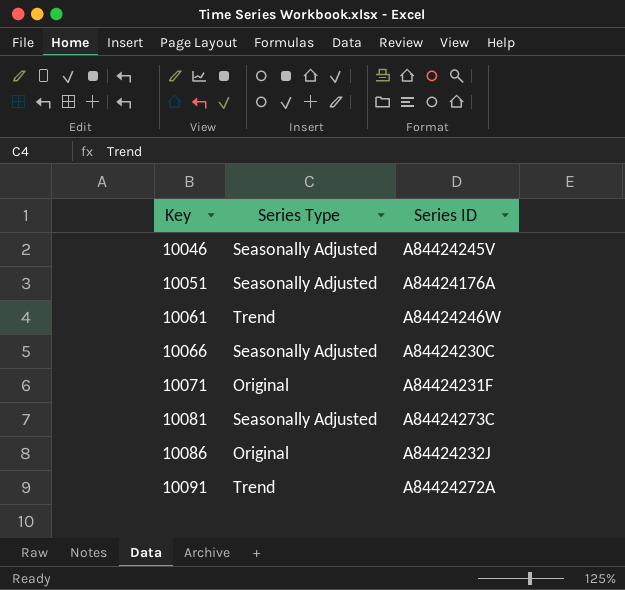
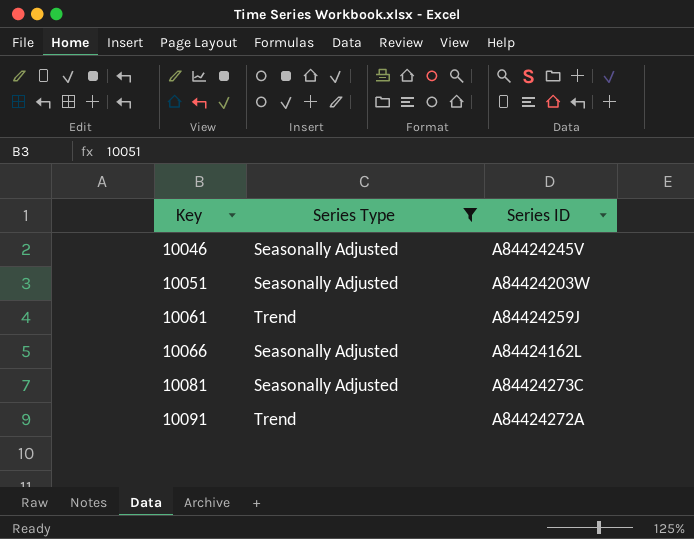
filter: none -> Series Type != Original
10051 | Series ID: A84424176A -> A84424203W
10061 | Series ID: A84424246W -> A84424259J
10066 | Series ID: A84424230C -> A84424162L

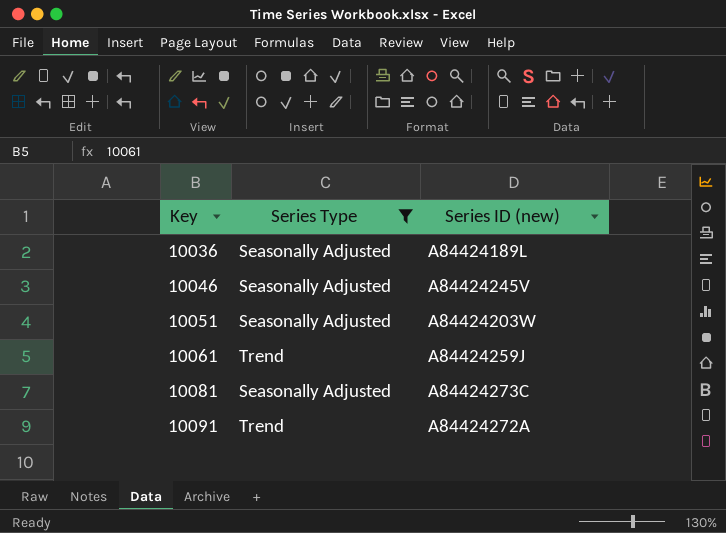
column name: Series ID -> Series ID (new)
row 10066: Seasonally Adjusted | A84424162L -> none
row 10036: none -> Seasonally Adjusted | A84424189L

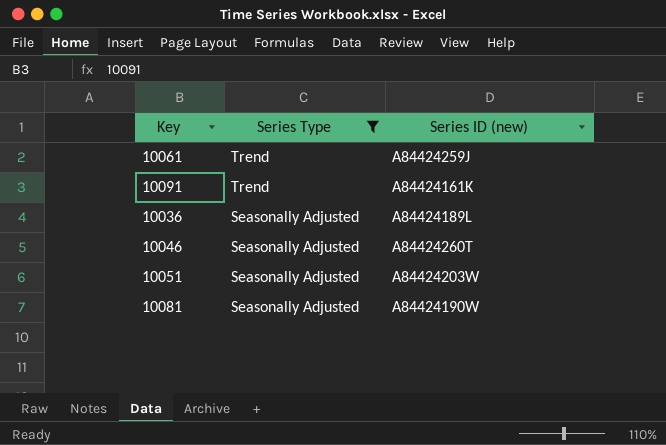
row order: Key ascending -> Series Type descending
10091 | Series ID (new): A84424272A -> A84424161K
10046 | Series ID (new): A84424245V -> A84424260T
10081 | Series ID (new): A84424273C -> A84424190W

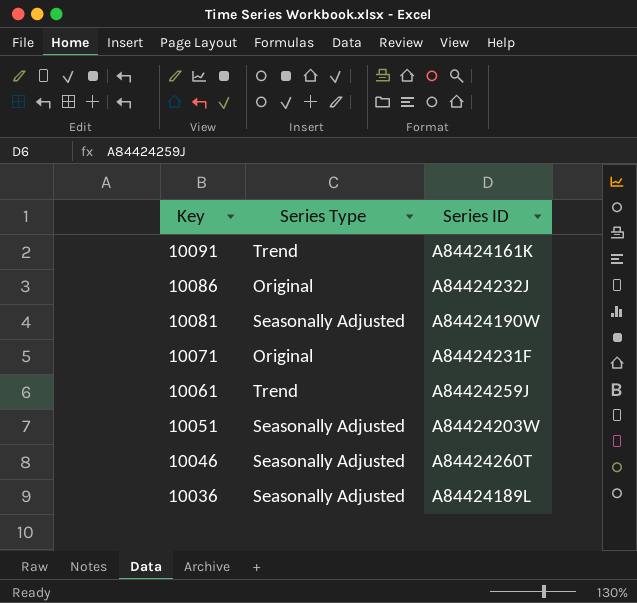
filter: Series Type != Original -> none
row order: Series Type descending -> Key descending
column name: Series ID (new) -> Series ID

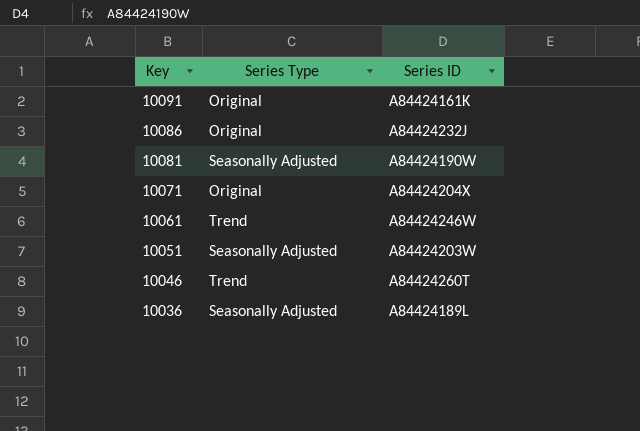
10091 | Series Type: Trend -> Original
10071 | Series ID: A84424231F -> A84424204X
10061 | Series ID: A84424259J -> A84424246W
10046 | Series Type: Seasonally Adjusted -> Trend

